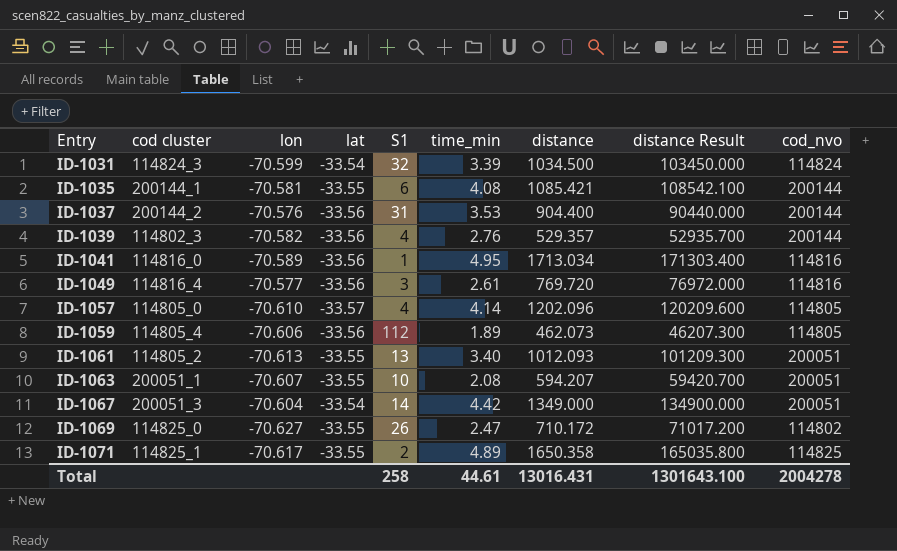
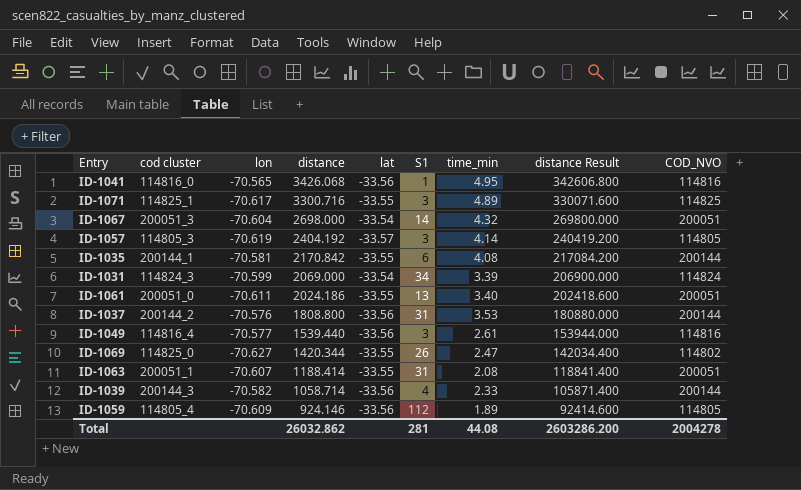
row order: Entry ascending -> distance descending
column distance | position: 7 -> 4
column name: cod_nvo -> COD_NVO
ID-1041 | lon: -70.589 -> -70.565
ID-1041 | distance: 1713.034 -> 3426.068
ID-1041 | distance Result: 171303.400 -> 342606.800
ID-1071 | distance: 1650.358 -> 3300.716
ID-1071 | S1: 2 -> 3
ID-1071 | distance Result: 165035.800 -> 330071.600
ID-1067 | distance: 1349.000 -> 2698.000
ID-1067 | time_min: 4.42 -> 4.32
ID-1067 | distance Result: 134900.000 -> 269800.000
ID-1057 | cod cluster: 114805_0 -> 114805_3
ID-1057 | lon: -70.610 -> -70.619
ID-1057 | distance: 1202.096 -> 2404.192
ID-1057 | S1: 4 -> 3
ID-1057 | distance Result: 120209.600 -> 240419.200
ID-1035 | distance: 1085.421 -> 2170.842
ID-1035 | distance Result: 108542.100 -> 217084.200
ID-1031 | distance: 1034.500 -> 2069.000
ID-1031 | S1: 32 -> 34
ID-1031 | distance Result: 103450.000 -> 206900.000
ID-1061 | cod cluster: 114805_2 -> 200051_0
ID-1061 | lon: -70.613 -> -70.611
ID-1061 | distance: 1012.093 -> 2024.186
ID-1061 | distance Result: 101209.300 -> 202418.600
ID-1037 | distance: 904.400 -> 1808.800
ID-1037 | distance Result: 90440.000 -> 180880.000
ID-1049 | distance: 769.720 -> 1539.440
ID-1049 | distance Result: 76972.000 -> 153944.000
ID-1069 | distance: 710.172 -> 1420.344
ID-1069 | distance Result: 71017.200 -> 142034.400
ID-1063 | distance: 594.207 -> 1188.414
ID-1063 | S1: 10 -> 31
ID-1063 | distance Result: 59420.700 -> 118841.400
ID-1039 | cod cluster: 114802_3 -> 200144_3
ID-1039 | distance: 529.357 -> 1058.714
ID-1039 | time_min: 2.76 -> 2.33
ID-1039 | distance Result: 52935.700 -> 105871.400
ID-1059 | lon: -70.606 -> -70.609
ID-1059 | distance: 462.073 -> 924.146
ID-1059 | distance Result: 46207.300 -> 92414.600
Total | distance: 13016.431 -> 26032.862
Total | S1: 258 -> 281
Total | time_min: 44.61 -> 44.08
Total | distance Result: 1301643.100 -> 2603286.200

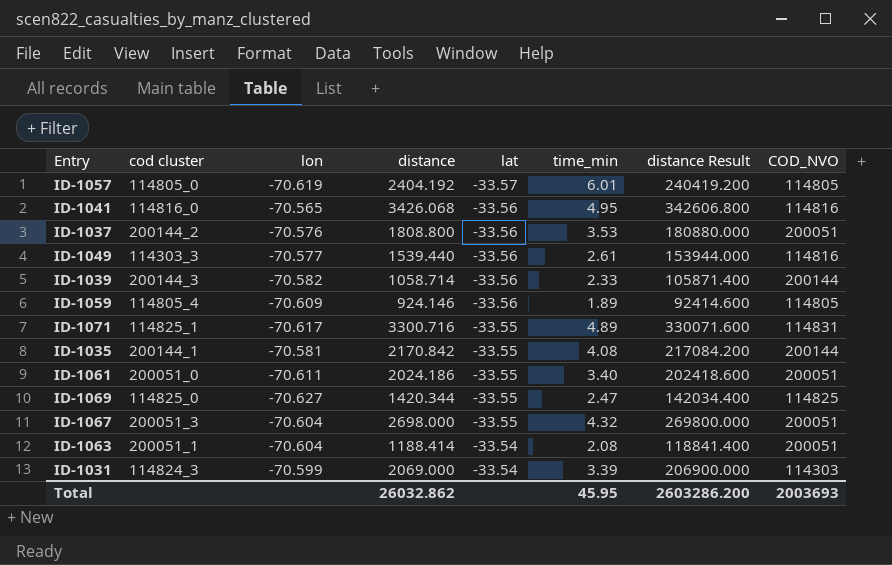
row order: distance descending -> lat ascending
column S1 | position: 6 -> none
ID-1057 | cod cluster: 114805_3 -> 114805_0
ID-1057 | time_min: 4.14 -> 6.01
ID-1037 | COD_NVO: 200144 -> 200051
ID-1049 | cod cluster: 114816_4 -> 114303_3
ID-1071 | COD_NVO: 114825 -> 114831
ID-1069 | COD_NVO: 114802 -> 114825
ID-1067 | lat: -33.54 -> -33.55
ID-1063 | lon: -70.607 -> -70.604
ID-1063 | lat: -33.55 -> -33.54
ID-1031 | COD_NVO: 114824 -> 114303
Total | time_min: 44.08 -> 45.95
Total | COD_NVO: 2004278 -> 2003693

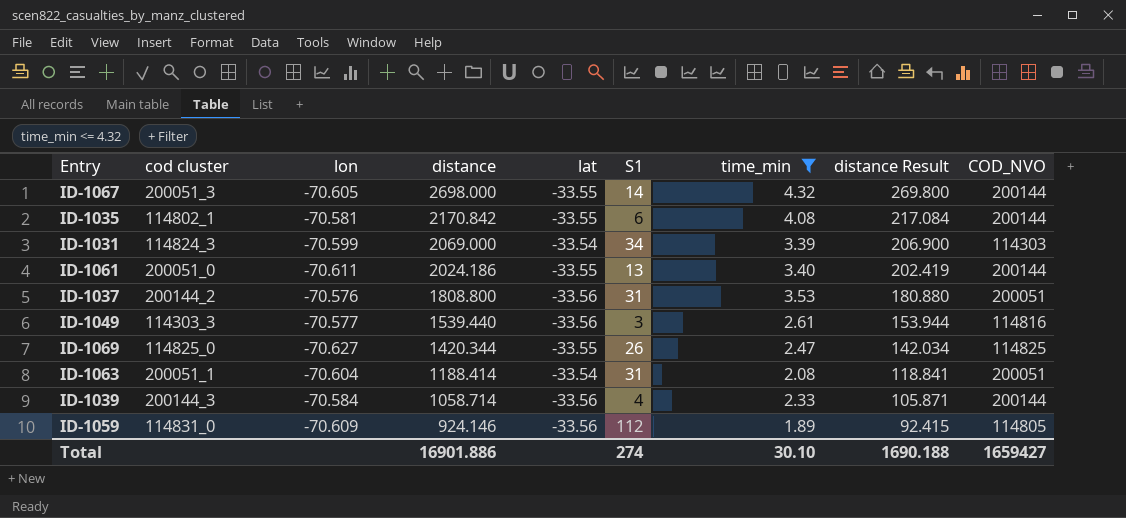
filter: none -> time_min <= 4.32
row order: lat ascending -> distance descending
column S1 | position: none -> 6
column distance Result | formula: [distance] * 100 -> [distance] * 0.1
ID-1067 | lon: -70.604 -> -70.605
ID-1067 | COD_NVO: 200051 -> 200144
ID-1035 | cod cluster: 200144_1 -> 114802_1
ID-1061 | COD_NVO: 200051 -> 200144
ID-1039 | lon: -70.582 -> -70.584
ID-1059 | cod cluster: 114805_4 -> 114831_0
Total | distance: 26032.862 -> 16901.886
Total | time_min: 45.95 -> 30.10
Total | distance Result: 2603286.200 -> 1690.188
Total | COD_NVO: 2003693 -> 1659427

